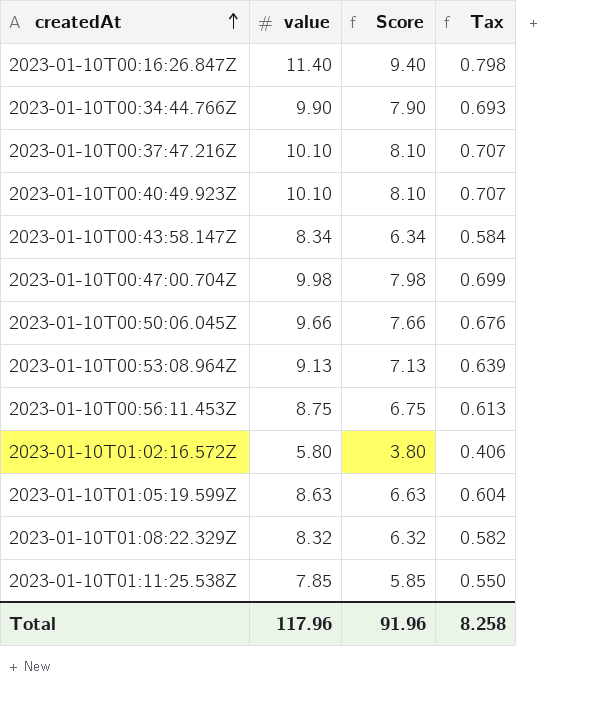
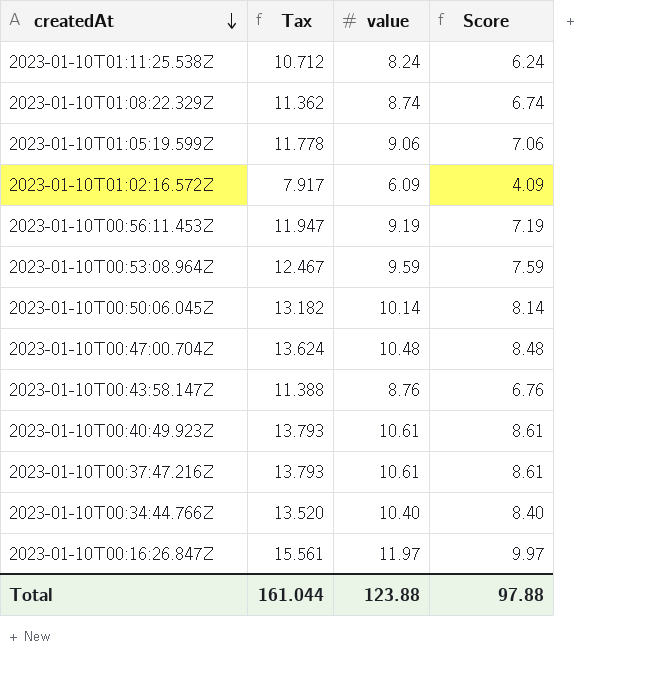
row order: createdAt ascending -> createdAt descending
column Tax | formula: [value] * 0.07 -> [value] * 1.3
column Tax | position: 4 -> 2
2023-01-10T01:11:25.538Z | value: 7.85 -> 8.24
2023-01-10T01:11:25.538Z | Score: 5.85 -> 6.24
2023-01-10T01:08:22.329Z | value: 8.32 -> 8.74
2023-01-10T01:08:22.329Z | Score: 6.32 -> 6.74
2023-01-10T01:05:19.599Z | value: 8.63 -> 9.06
2023-01-10T01:05:19.599Z | Score: 6.63 -> 7.06
2023-01-10T01:02:16.572Z | value: 5.80 -> 6.09
2023-01-10T01:02:16.572Z | Score: 3.80 -> 4.09
2023-01-10T00:56:11.453Z | value: 8.75 -> 9.19
2023-01-10T00:56:11.453Z | Score: 6.75 -> 7.19
2023-01-10T00:53:08.964Z | value: 9.13 -> 9.59
2023-01-10T00:53:08.964Z | Score: 7.13 -> 7.59
2023-01-10T00:50:06.045Z | value: 9.66 -> 10.14
2023-01-10T00:50:06.045Z | Score: 7.66 -> 8.14
2023-01-10T00:47:00.704Z | value: 9.98 -> 10.48
2023-01-10T00:47:00.704Z | Score: 7.98 -> 8.48
2023-01-10T00:43:58.147Z | value: 8.34 -> 8.76
2023-01-10T00:43:58.147Z | Score: 6.34 -> 6.76
2023-01-10T00:40:49.923Z | value: 10.10 -> 10.61
2023-01-10T00:40:49.923Z | Score: 8.10 -> 8.61
2023-01-10T00:37:47.216Z | value: 10.10 -> 10.61
2023-01-10T00:37:47.216Z | Score: 8.10 -> 8.61
2023-01-10T00:34:44.766Z | value: 9.90 -> 10.40
2023-01-10T00:34:44.766Z | Score: 7.90 -> 8.40
2023-01-10T00:16:26.847Z | value: 11.40 -> 11.97
2023-01-10T00:16:26.847Z | Score: 9.40 -> 9.97
Total | Tax: 8.258 -> 161.044
Total | value: 117.96 -> 123.88
Total | Score: 91.96 -> 97.88

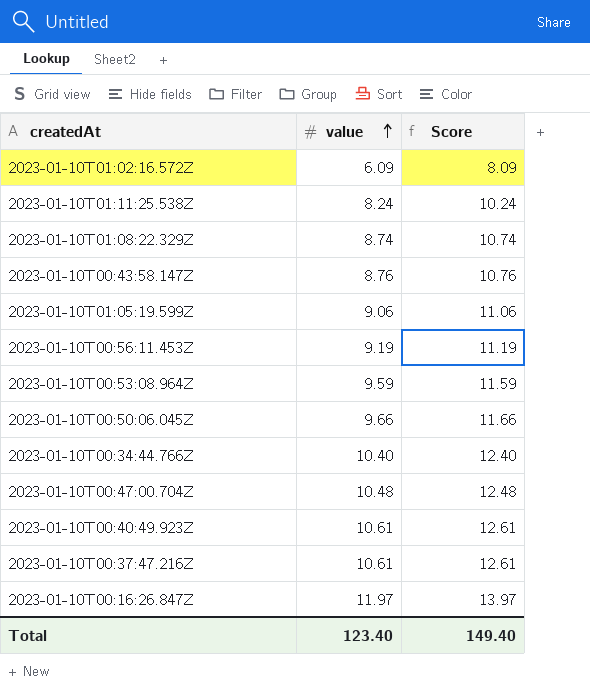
row order: createdAt descending -> value ascending
column Tax | formula: [value] * 1.3 -> none
column Score | formula: [value] - 2 -> [value] + 2
2023-01-10T00:50:06.045Z | value: 10.14 -> 9.66
Total | value: 123.88 -> 123.40
Total | Score: 97.88 -> 149.40

